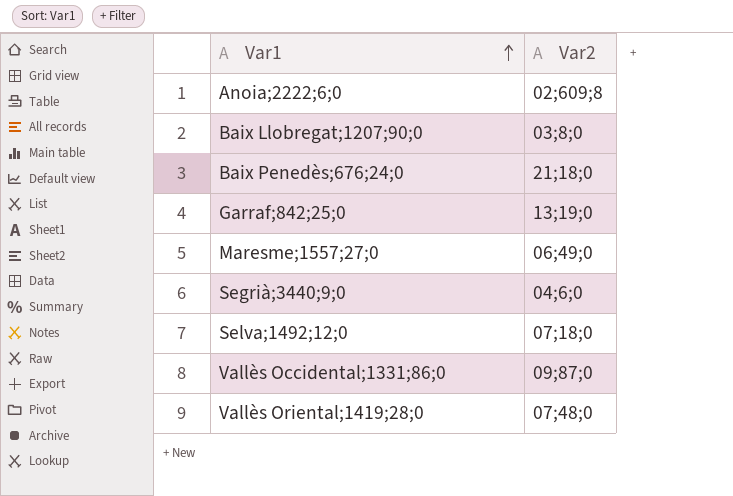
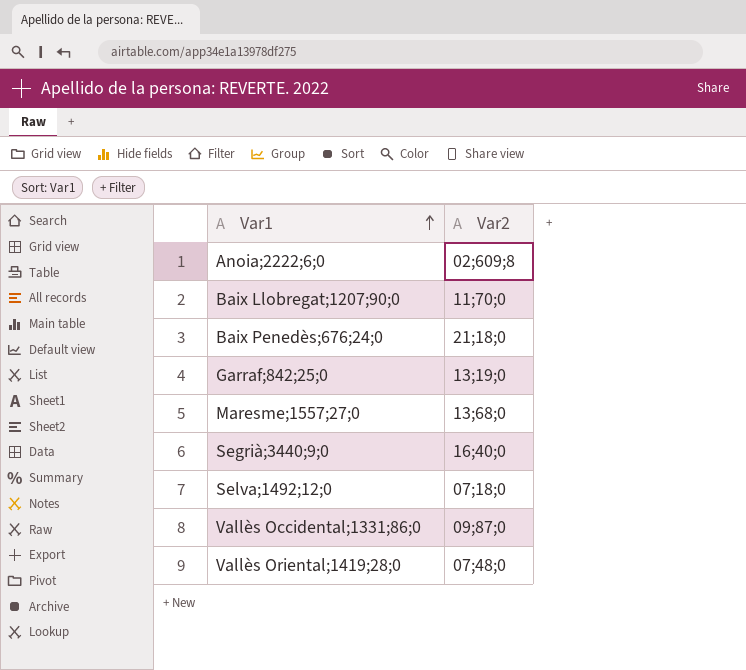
Baix Llobregat;1207;90;0 | Var2: 03;8;0 -> 11;70;0
Maresme;1557;27;0 | Var2: 06;49;0 -> 13;68;0
Segrià;3440;9;0 | Var2: 04;6;0 -> 16;40;0

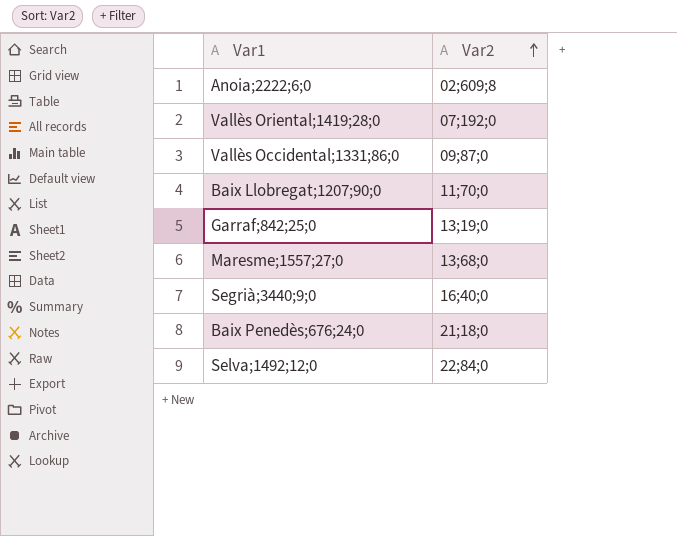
row order: Var1 ascending -> Var2 ascending
Vallès Oriental;1419;28;0 | Var2: 07;48;0 -> 07;192;0
Selva;1492;12;0 | Var2: 07;18;0 -> 22;84;0

